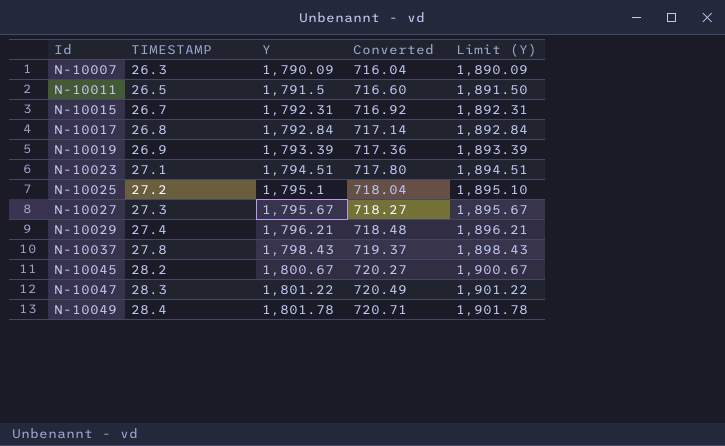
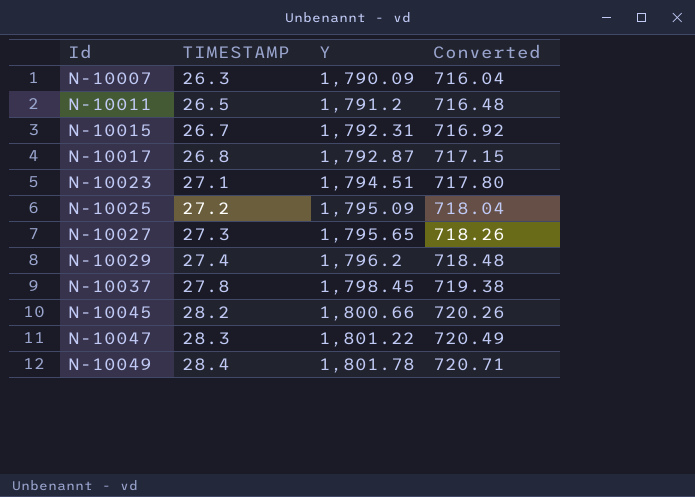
column Limit (Y) | formula: [Y] + 100 -> none
row N-10019: 26.9 | 1,793.39 | 717.36 | 1,893.39 -> none
N-10011 | Y: 1,791.5 -> 1,791.2
N-10011 | Converted: 716.60 -> 716.48
N-10017 | Y: 1,792.84 -> 1,792.87
N-10017 | Converted: 717.14 -> 717.15
N-10025 | Y: 1,795.1 -> 1,795.09
N-10027 | Y: 1,795.67 -> 1,795.65
N-10027 | Converted: 718.27 -> 718.26
N-10029 | Y: 1,796.21 -> 1,796.2
N-10037 | Y: 1,798.43 -> 1,798.45
N-10037 | Converted: 719.37 -> 719.38
N-10045 | Y: 1,800.67 -> 1,800.66
N-10045 | Converted: 720.27 -> 720.26

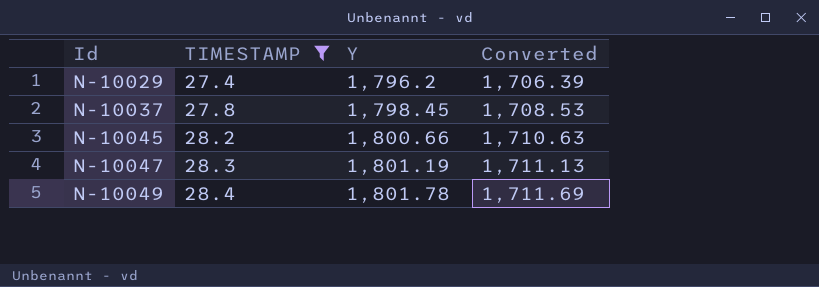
filter: none -> TIMESTAMP >= 27.4
column Converted | formula: [Y] * 0.4 -> [Y] * 0.95
N-10047 | Y: 1,801.22 -> 1,801.19

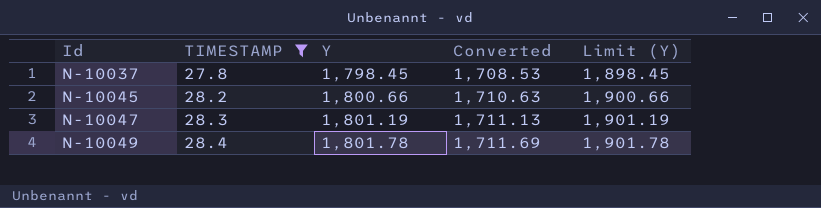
column Limit (Y) | formula: none -> [Y] + 100
row N-10029: 27.4 | 1,796.2 | 1,706.39 -> none

